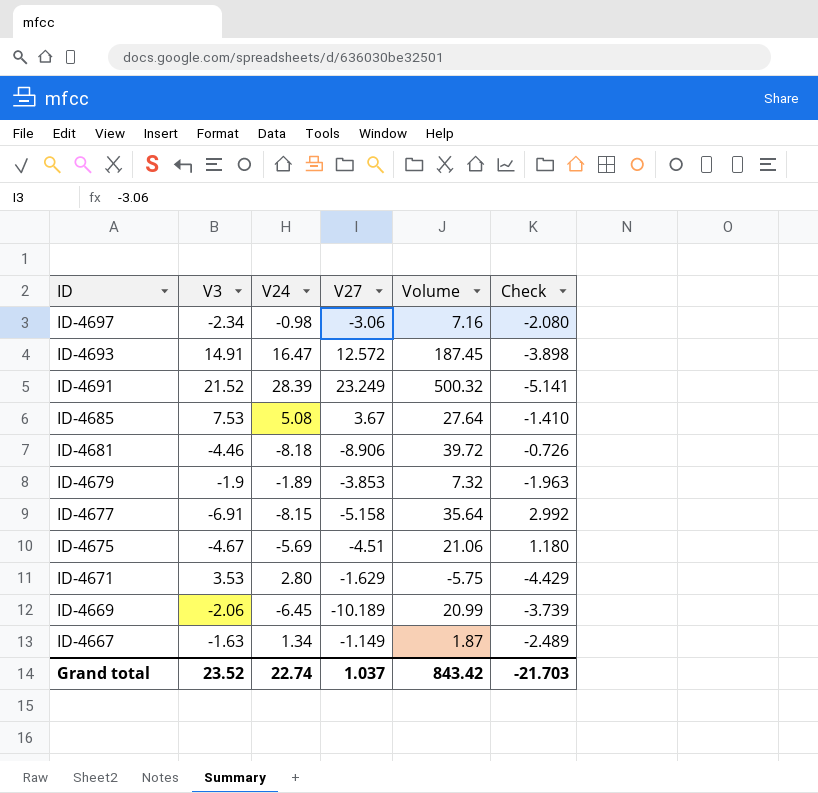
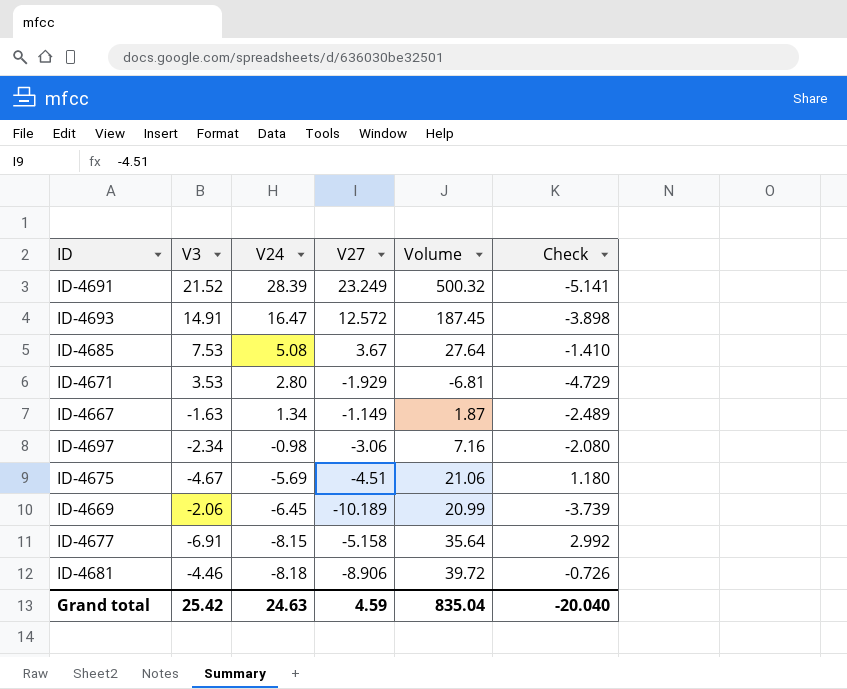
row order: ID descending -> V24 descending
row ID-4679: -1.9 | -1.89 | -3.853 | 7.32 | -1.963 -> none
ID-4671 | V27: -1.629 -> -1.929
ID-4671 | Volume: -5.75 -> -6.81
ID-4671 | Check: -4.429 -> -4.729
Grand total | V3: 23.52 -> 25.42
Grand total | V24: 22.74 -> 24.63
Grand total | V27: 1.037 -> 4.59
Grand total | Volume: 843.42 -> 835.04
Grand total | Check: -21.703 -> -20.040

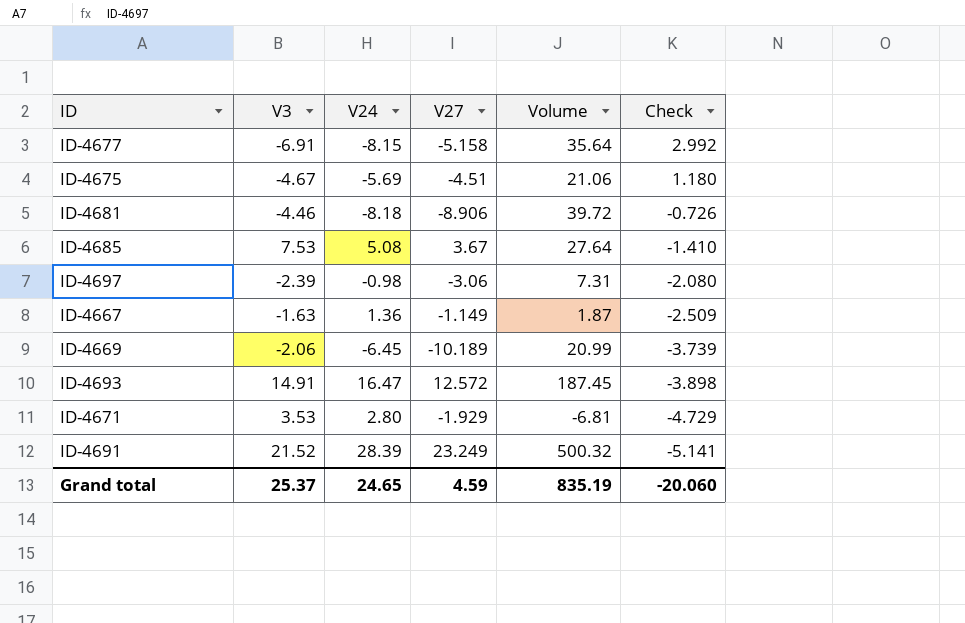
row order: V24 descending -> Check descending
ID-4697 | V3: -2.34 -> -2.39
ID-4697 | Volume: 7.16 -> 7.31
ID-4667 | V24: 1.34 -> 1.36
ID-4667 | Check: -2.489 -> -2.509
Grand total | V3: 25.42 -> 25.37
Grand total | V24: 24.63 -> 24.65
Grand total | Volume: 835.04 -> 835.19
Grand total | Check: -20.040 -> -20.060

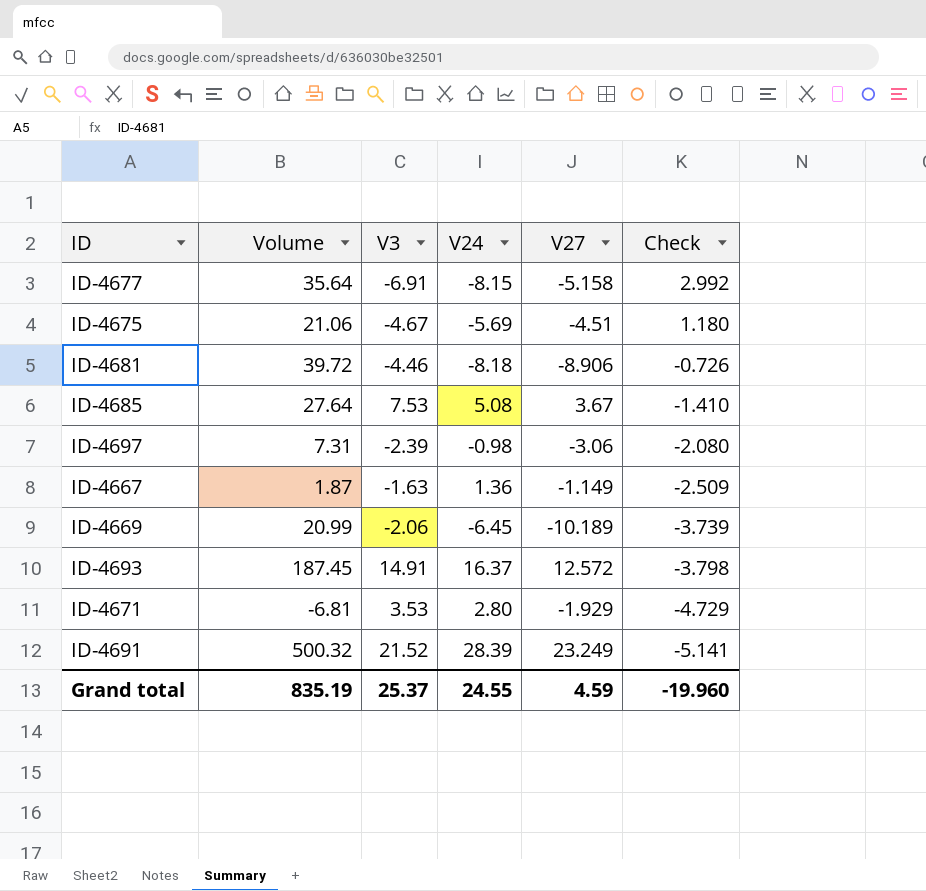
column Volume | position: 5 -> 2
ID-4693 | V24: 16.47 -> 16.37
ID-4693 | Check: -3.898 -> -3.798
Grand total | V24: 24.65 -> 24.55
Grand total | Check: -20.060 -> -19.960

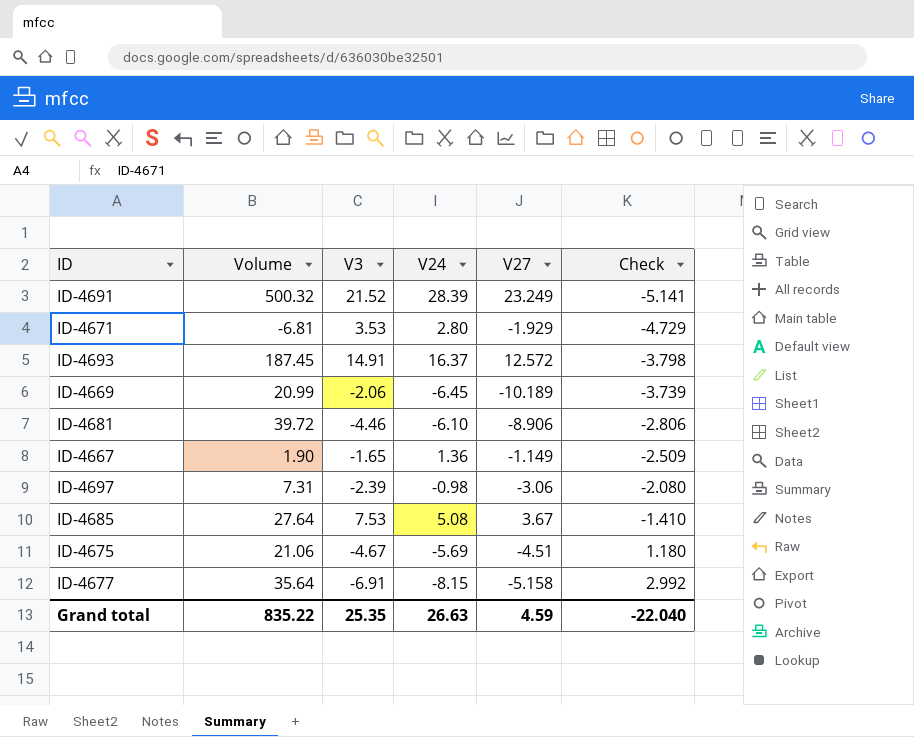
row order: Check descending -> Check ascending
ID-4681 | V24: -8.18 -> -6.10
ID-4681 | Check: -0.726 -> -2.806
ID-4667 | Volume: 1.87 -> 1.90
ID-4667 | V3: -1.63 -> -1.65
Grand total | Volume: 835.19 -> 835.22
Grand total | V3: 25.37 -> 25.35
Grand total | V24: 24.55 -> 26.63
Grand total | Check: -19.960 -> -22.040

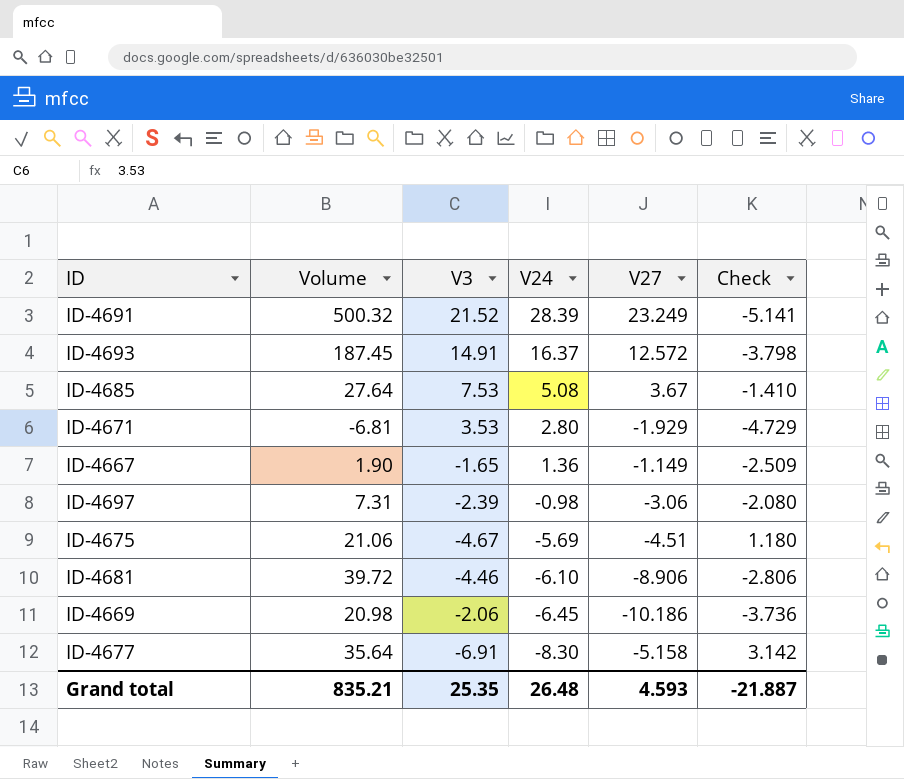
row order: Check ascending -> V24 descending
ID-4669 | Volume: 20.99 -> 20.98
ID-4669 | V27: -10.189 -> -10.186
ID-4669 | Check: -3.739 -> -3.736
ID-4677 | V24: -8.15 -> -8.30
ID-4677 | Check: 2.992 -> 3.142
Grand total | Volume: 835.22 -> 835.21
Grand total | V24: 26.63 -> 26.48
Grand total | V27: 4.59 -> 4.593
Grand total | Check: -22.040 -> -21.887

